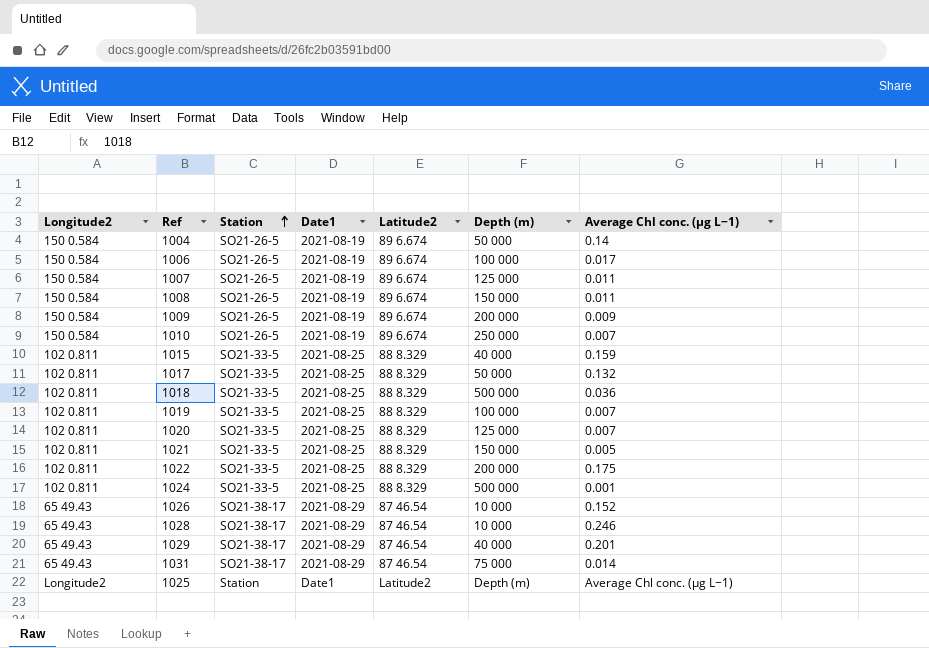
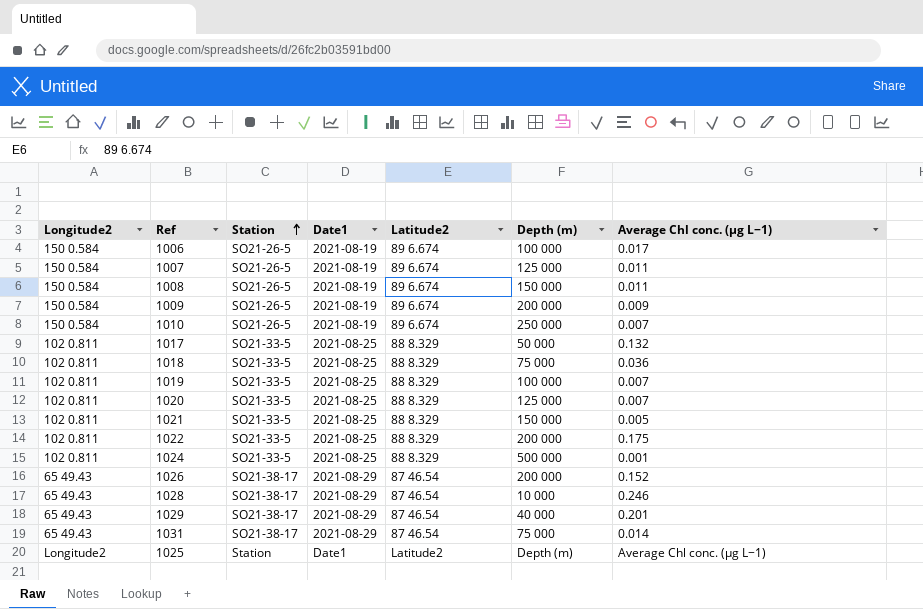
row 1004: 150 0.584 | SO21-26-5 | 2021-08-19 | 89 6.674 | 50 000 | 0.14 -> none
row 1015: 102 0.811 | SO21-33-5 | 2021-08-25 | 88 8.329 | 40 000 | 0.159 -> none
1018 | Depth (m): 500 000 -> 75 000
1026 | Depth (m): 10 000 -> 200 000

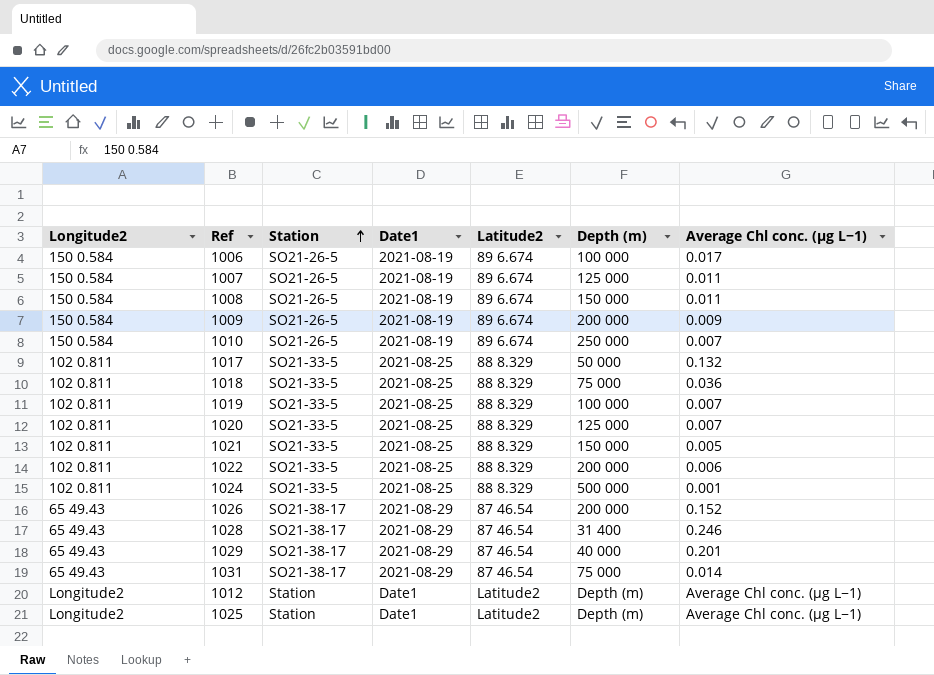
1022 | Average Chl conc. (µg L−1): 0.175 -> 0.006
1028 | Depth (m): 10 000 -> 31 400
row 1012: none -> Longitude2 | Station | Date1 | Latitude2 | Depth (m) | Average Chl conc. (µg L−1)

